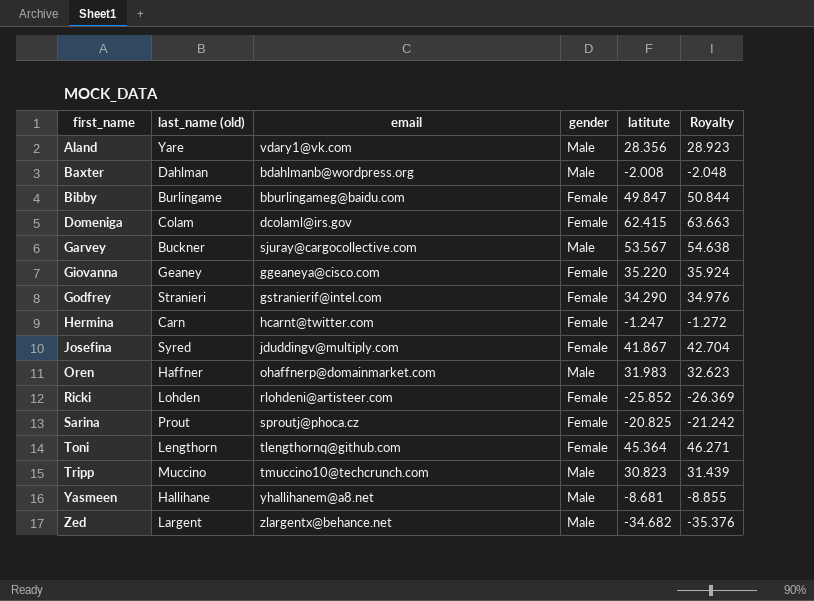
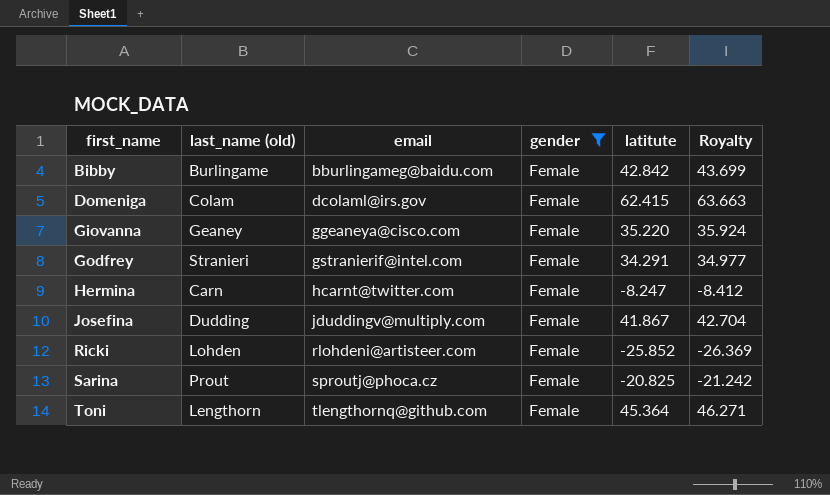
filter: none -> gender = Female
Bibby | latitute: 49.847 -> 42.842
Bibby | Royalty: 50.844 -> 43.699
Godfrey | latitute: 34.290 -> 34.291
Godfrey | Royalty: 34.976 -> 34.977
Hermina | latitute: -1.247 -> -8.247
Hermina | Royalty: -1.272 -> -8.412
Josefina | last_name (old): Syred -> Dudding

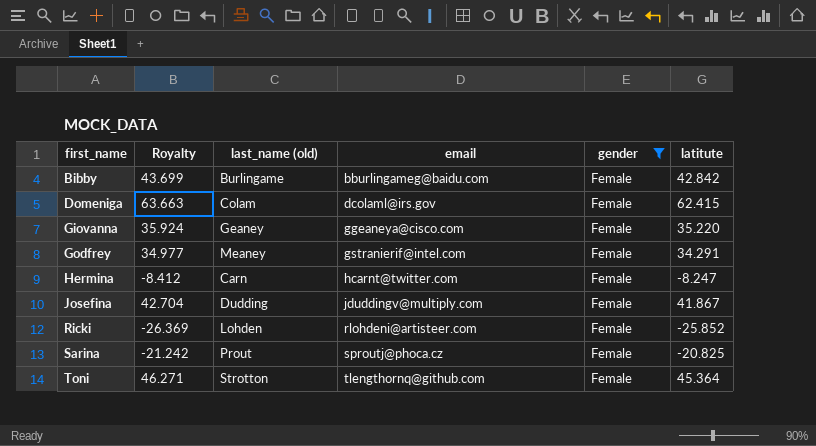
column Royalty | position: 6 -> 2
Godfrey | last_name (old): Stranieri -> Meaney
Toni | last_name (old): Lengthorn -> Strotton

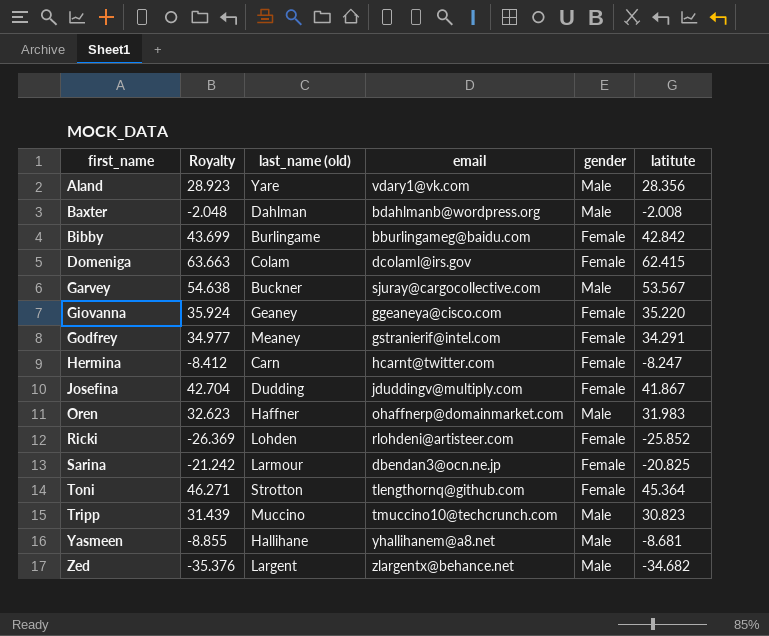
filter: gender = Female -> none
Sarina | last_name (old): Prout -> Larmour
Sarina | email: sproutj@phoca.cz -> dbendan3@ocn.ne.jp

